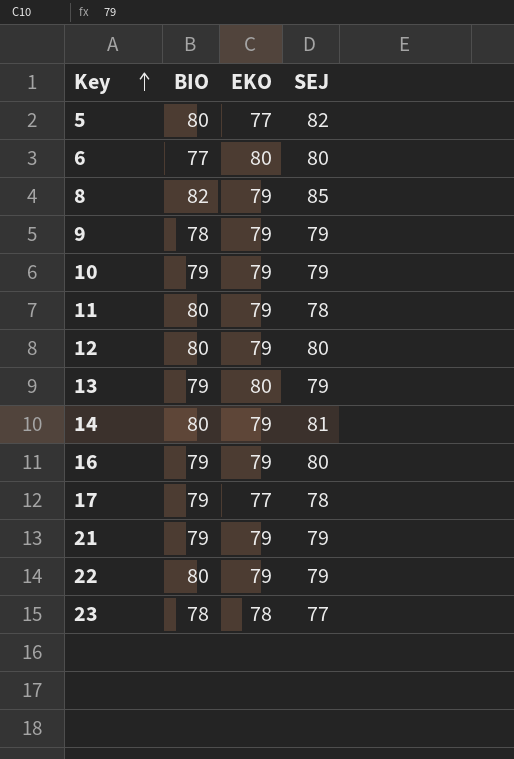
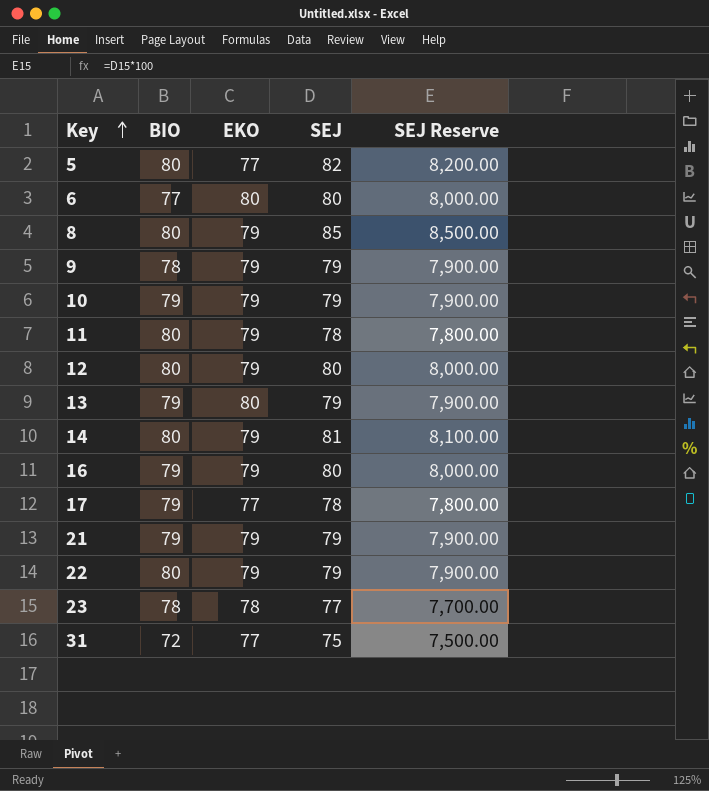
column SEJ Reserve | formula: none -> [SEJ] * 100
8 | BIO: 82 -> 80
row 31: none -> 72 | 77 | 75 | 7,500.00

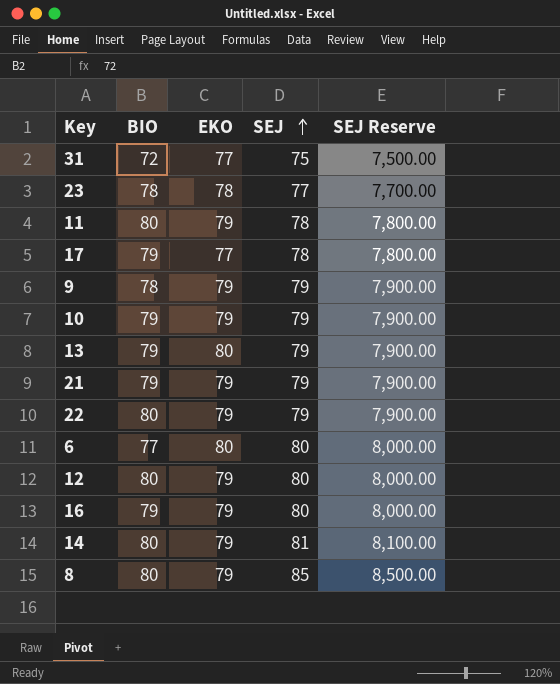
row order: Key ascending -> SEJ ascending
row 5: 80 | 77 | 82 | 8,200.00 -> none

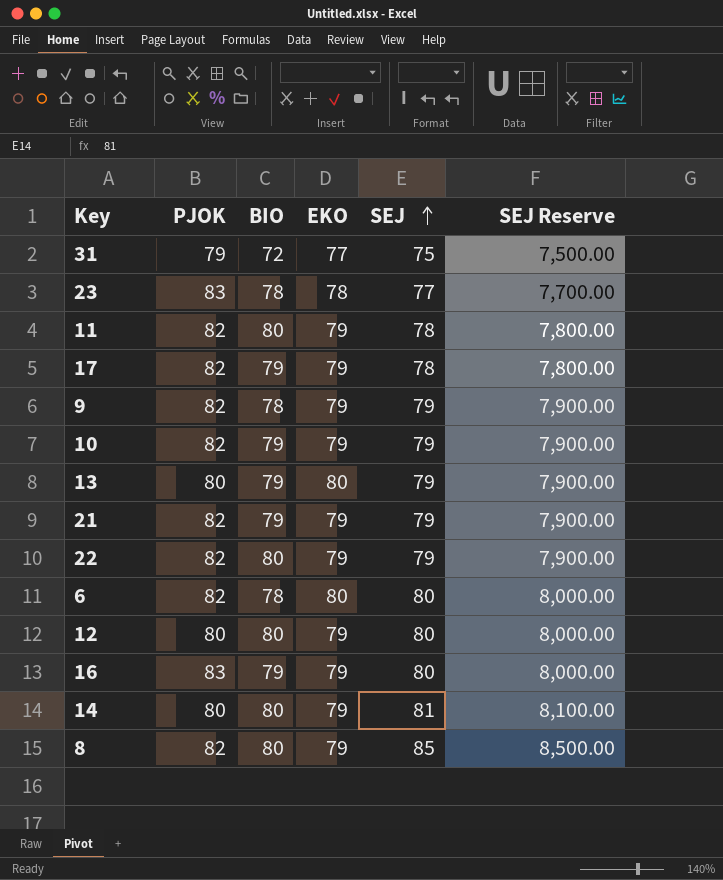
column PJOK | position: none -> 2
17 | EKO: 77 -> 79
6 | BIO: 77 -> 78

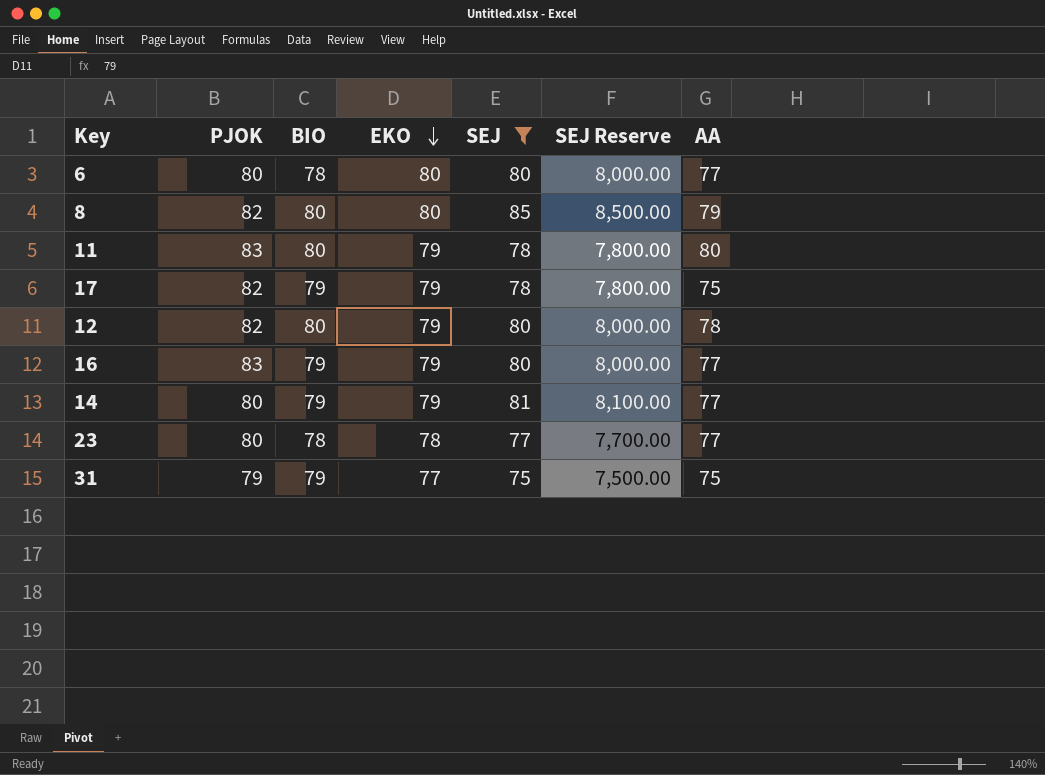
filter: none -> SEJ != 79
row order: SEJ ascending -> EKO descending
column AA | position: none -> 7
6 | PJOK: 82 -> 80
8 | EKO: 79 -> 80
11 | PJOK: 82 -> 83
12 | PJOK: 80 -> 82
14 | BIO: 80 -> 79
23 | PJOK: 83 -> 80
31 | BIO: 72 -> 79

